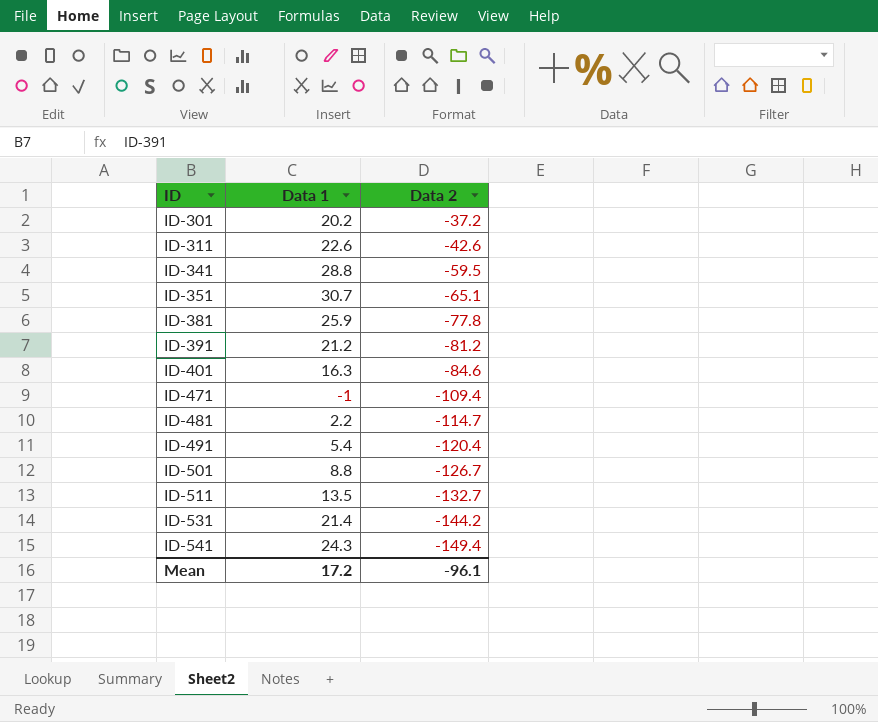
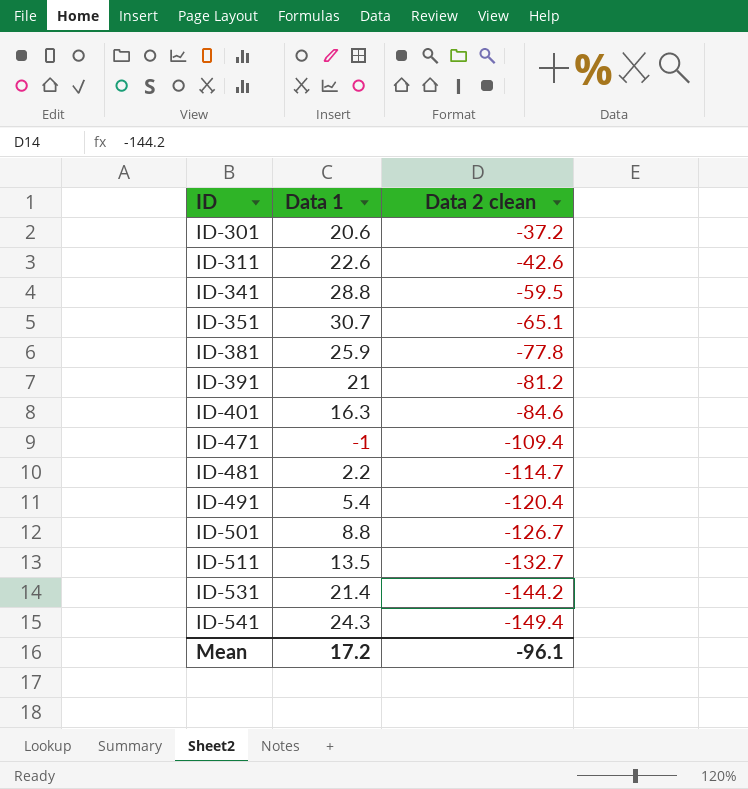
column name: Data 2 -> Data 2 clean
ID-301 | Data 1: 20.2 -> 20.6
ID-391 | Data 1: 21.2 -> 21

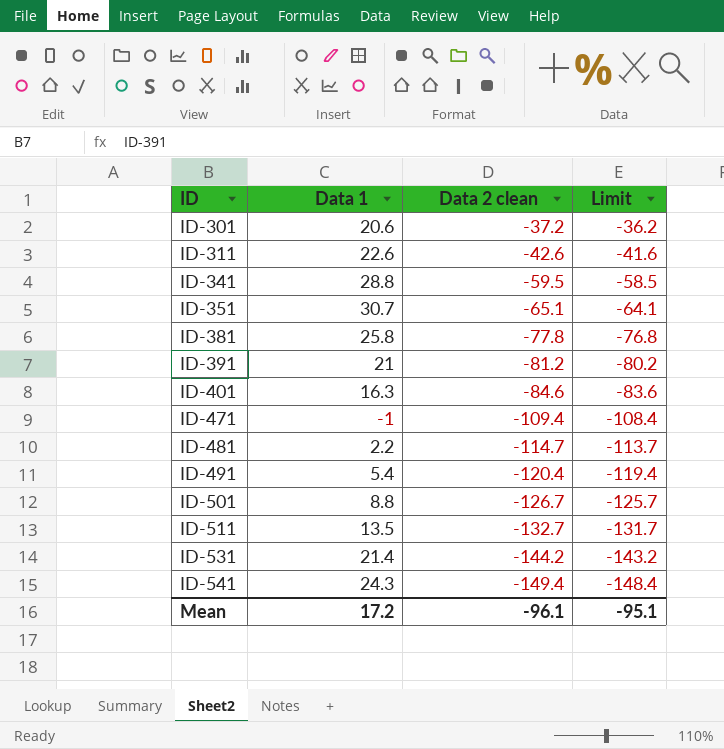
column Limit | formula: none -> [Data 2 clean] + 1
ID-381 | Data 1: 25.9 -> 25.8

